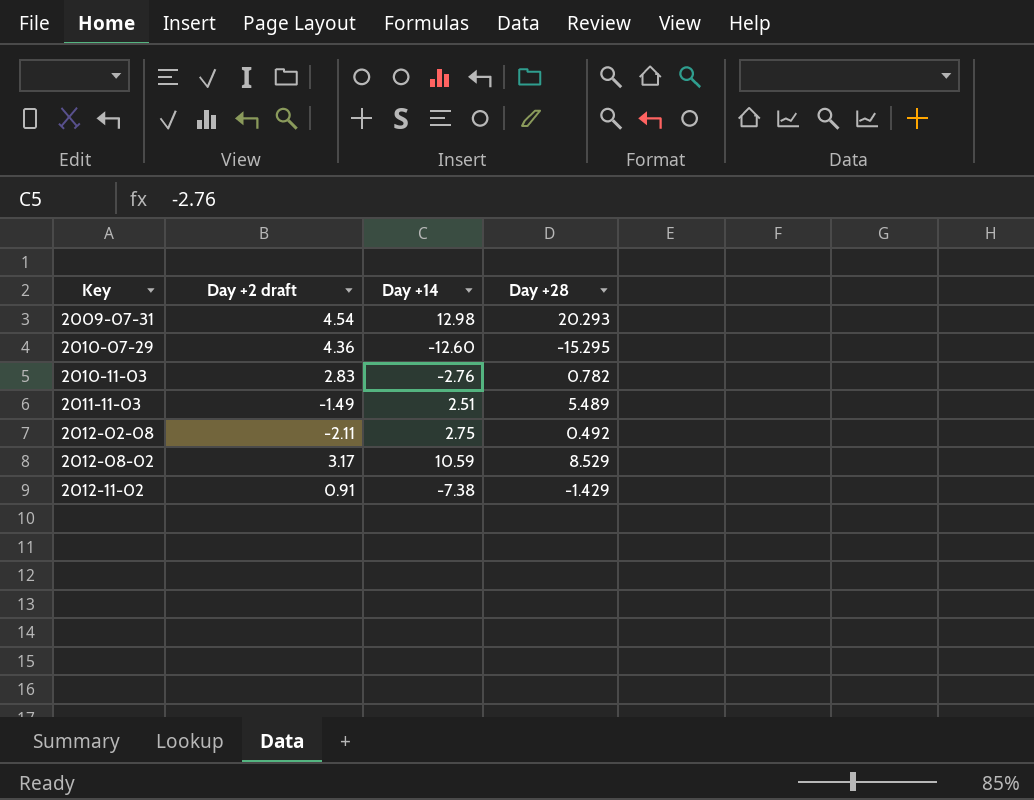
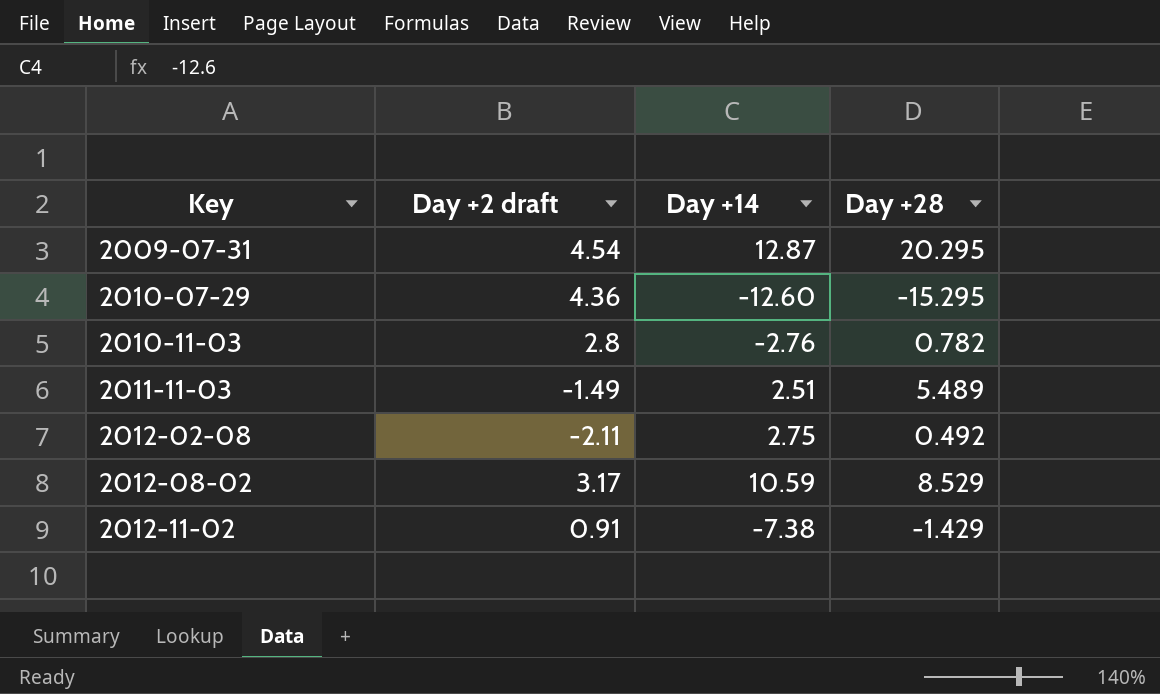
2009-07-31 | Day +14: 12.98 -> 12.87
2009-07-31 | Day +28: 20.293 -> 20.295
2010-11-03 | Day +2 draft: 2.83 -> 2.8

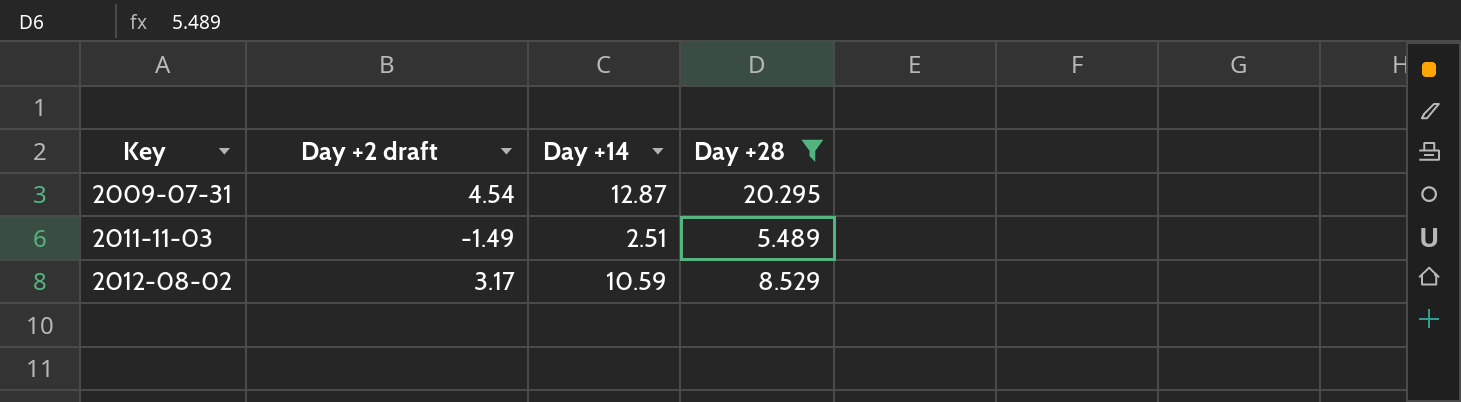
filter: none -> Day +28 >= 5.489

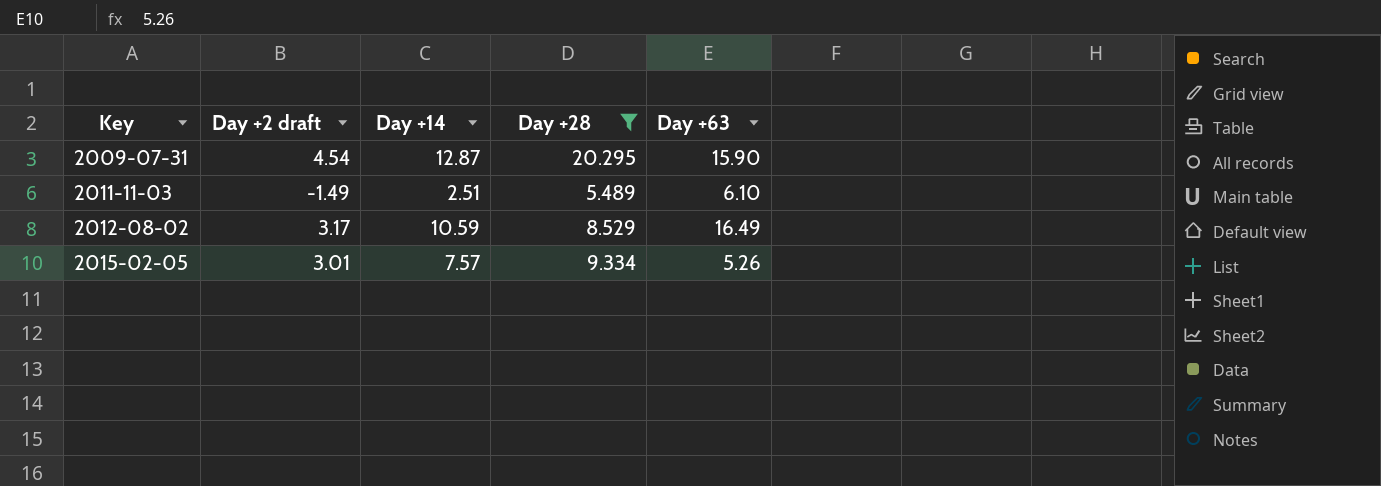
column Day +63 | position: none -> 5
row 2015-02-05: none -> 3.01 | 7.57 | 9.334 | 5.26

